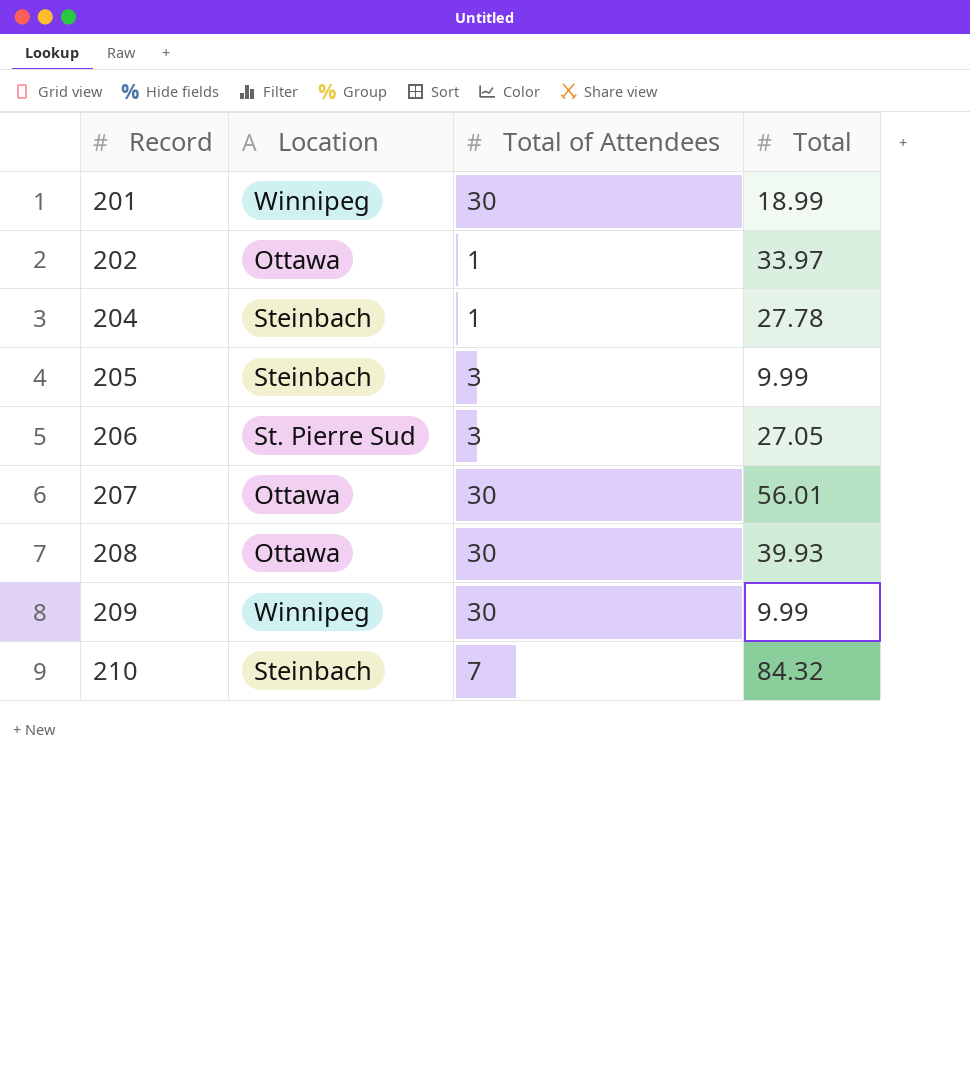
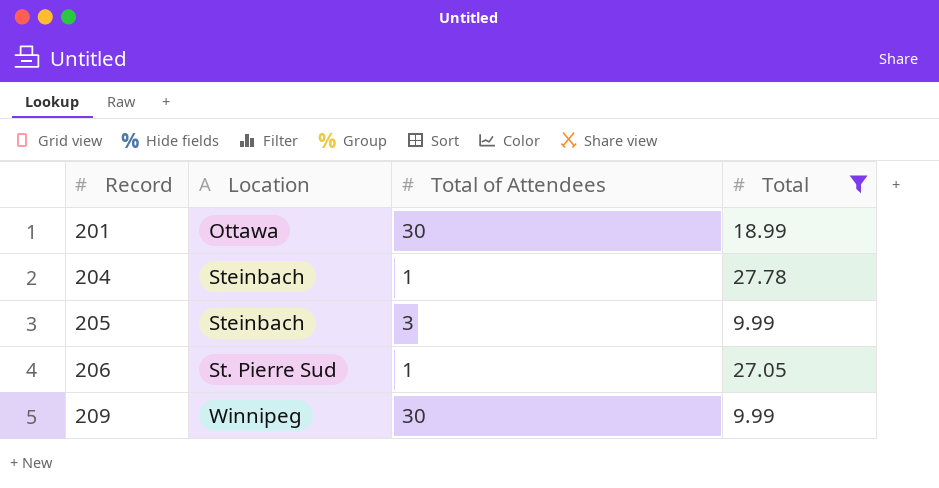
filter: none -> Total <= 27.78
201 | Location: Winnipeg -> Ottawa
206 | Total of Attendees: 3 -> 1

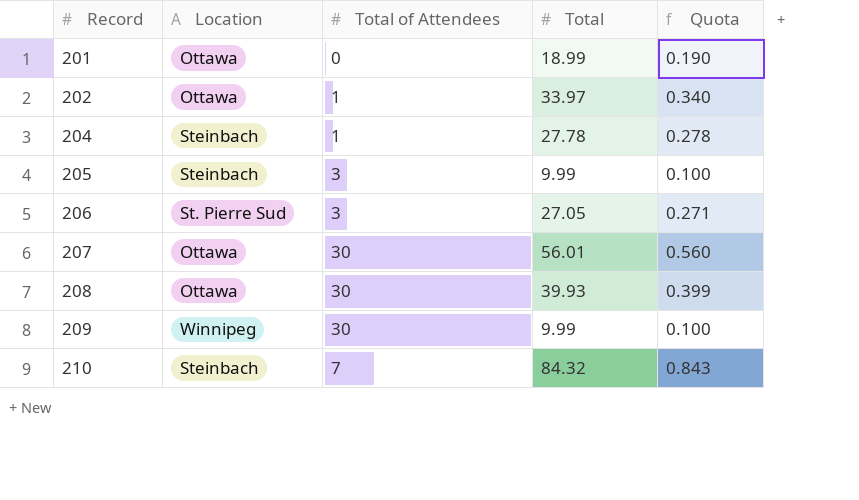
filter: Total <= 27.78 -> none
column Quota | formula: none -> [Total] * 0.01
201 | Total of Attendees: 30 -> 0
206 | Total of Attendees: 1 -> 3

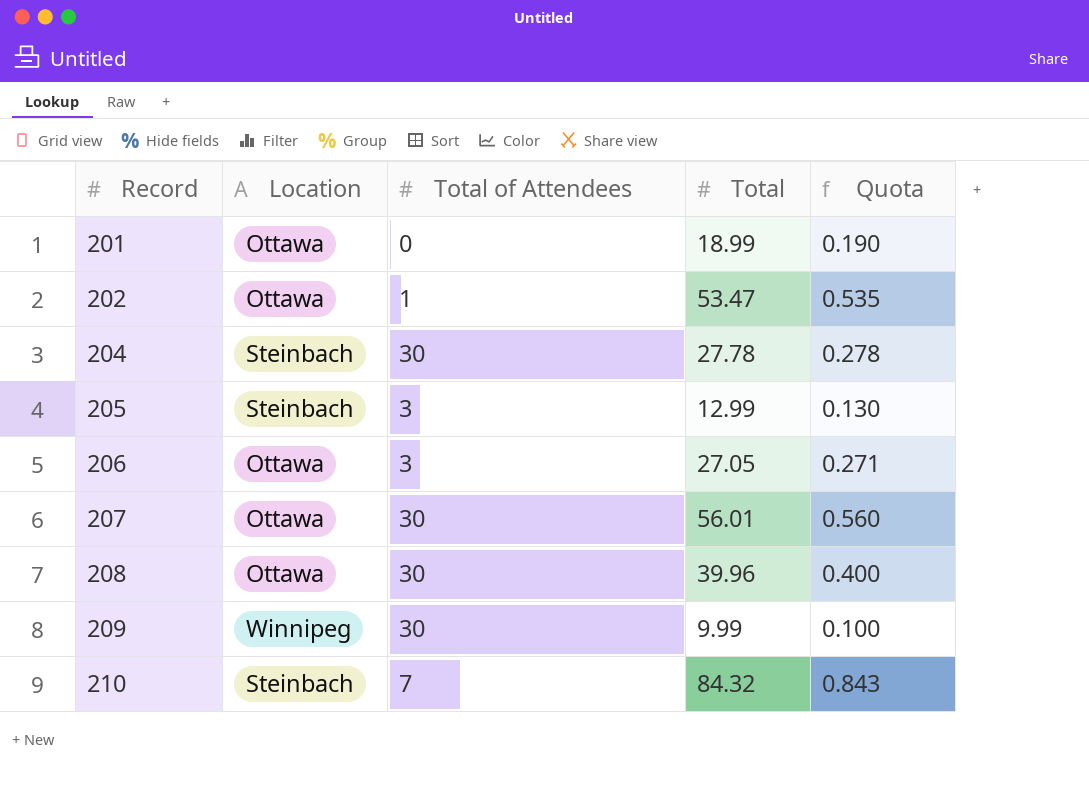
202 | Total: 33.97 -> 53.47
202 | Quota: 0.340 -> 0.535
204 | Total of Attendees: 1 -> 30
205 | Total: 9.99 -> 12.99
205 | Quota: 0.100 -> 0.130
206 | Location: St. Pierre Sud -> Ottawa
208 | Total: 39.93 -> 39.96
208 | Quota: 0.399 -> 0.400

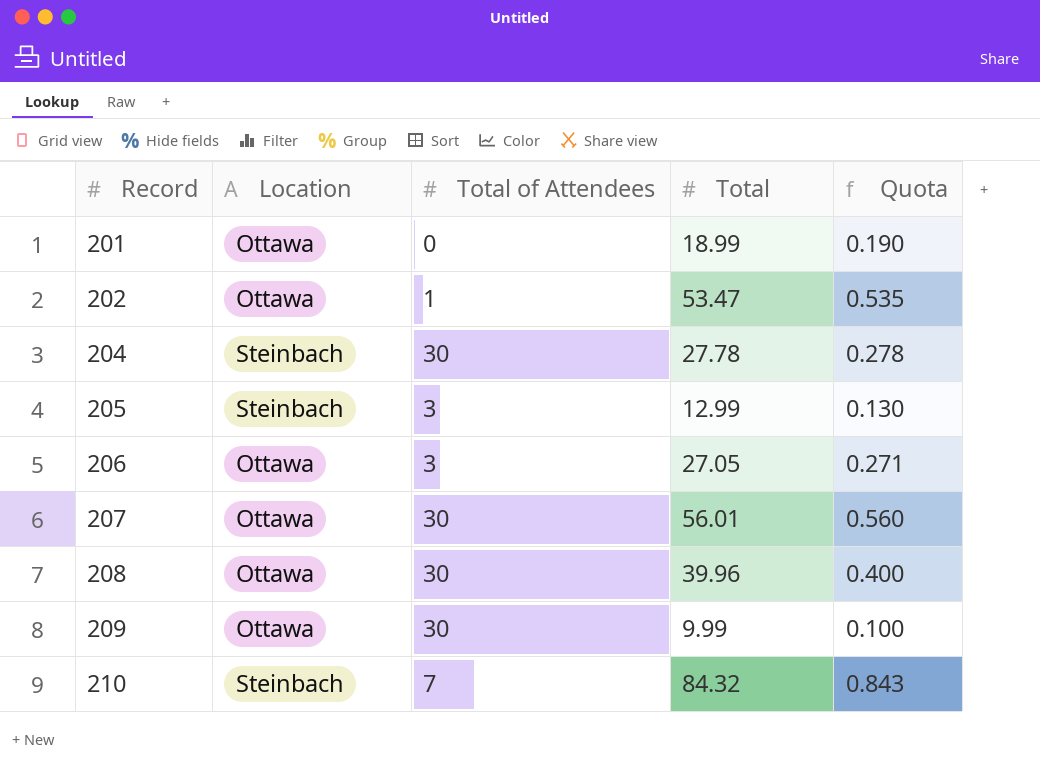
209 | Location: Winnipeg -> Ottawa

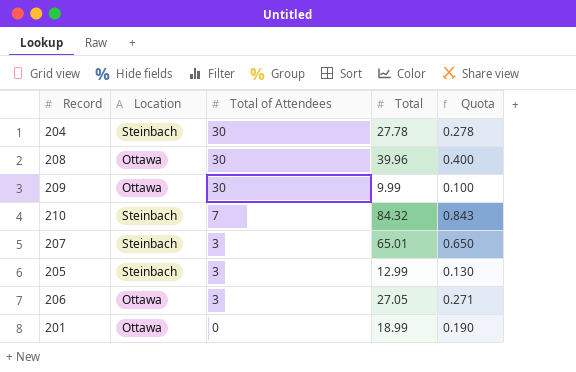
row order: Record ascending -> Total of Attendees descending
row 202: Ottawa | 1 | 53.47 | 0.535 -> none
207 | Location: Ottawa -> Steinbach
207 | Total of Attendees: 30 -> 3
207 | Total: 56.01 -> 65.01
207 | Quota: 0.560 -> 0.650

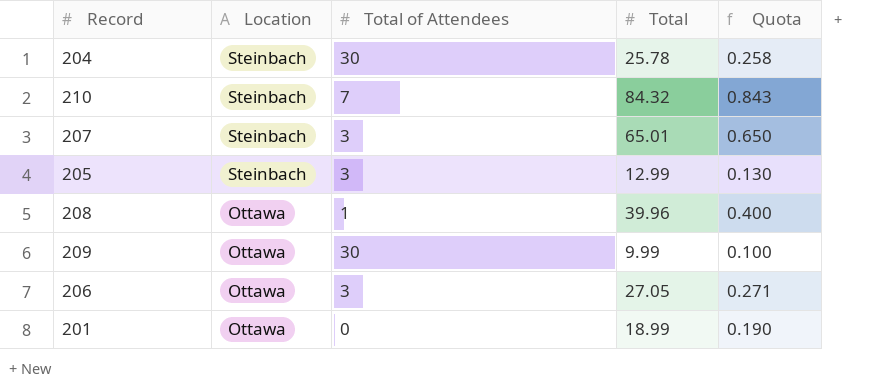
row order: Total of Attendees descending -> Location descending
204 | Total: 27.78 -> 25.78
204 | Quota: 0.278 -> 0.258
208 | Total of Attendees: 30 -> 1

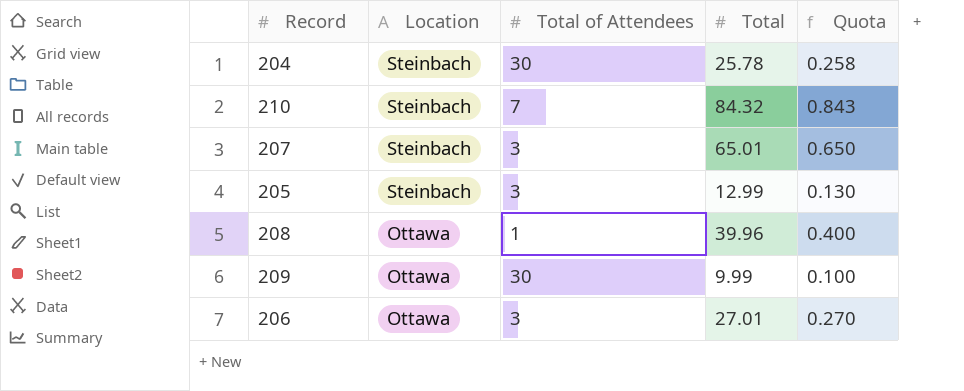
row 201: Ottawa | 0 | 18.99 | 0.190 -> none
206 | Total: 27.05 -> 27.01
206 | Quota: 0.271 -> 0.270

